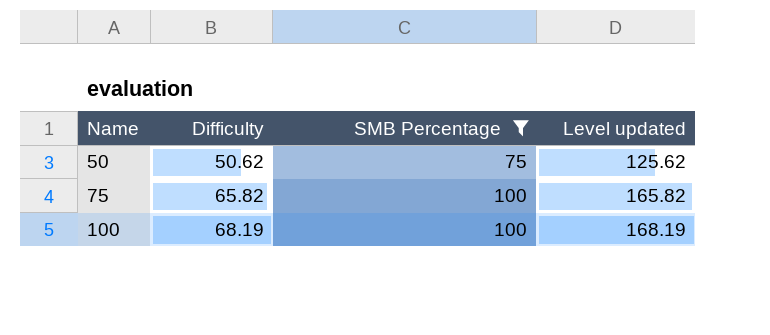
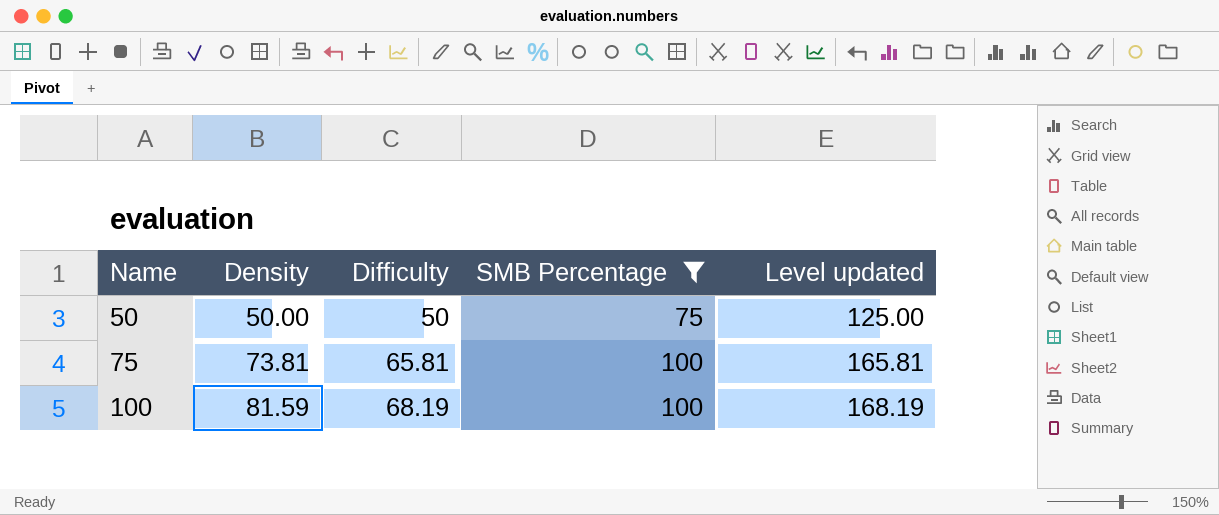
column Density | position: none -> 2
50 | Difficulty: 50.62 -> 50
50 | Level updated: 125.62 -> 125.00
75 | Difficulty: 65.82 -> 65.81
75 | Level updated: 165.82 -> 165.81

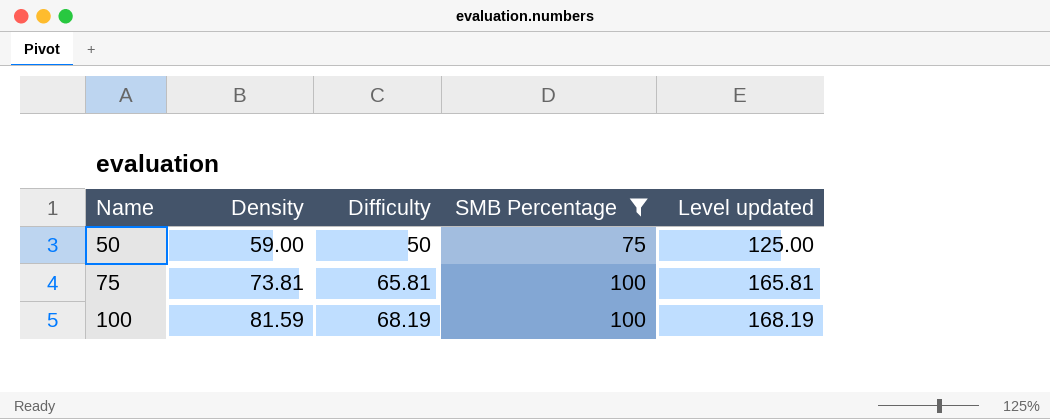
50 | Density: 50.00 -> 59.00

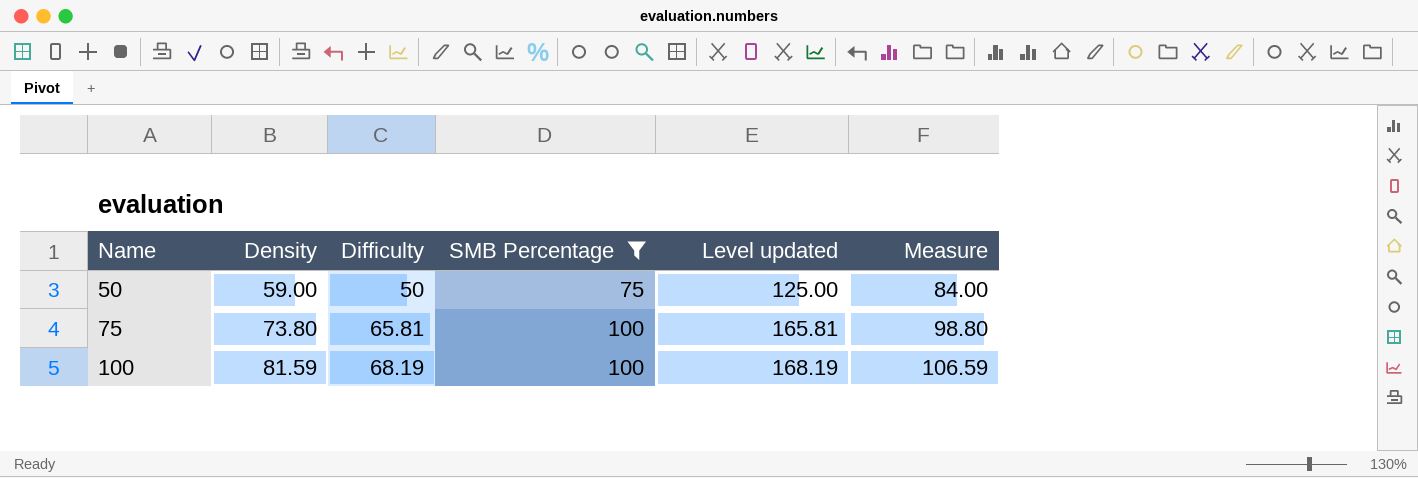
column Measure | formula: none -> [Density] + 25
75 | Density: 73.81 -> 73.80

